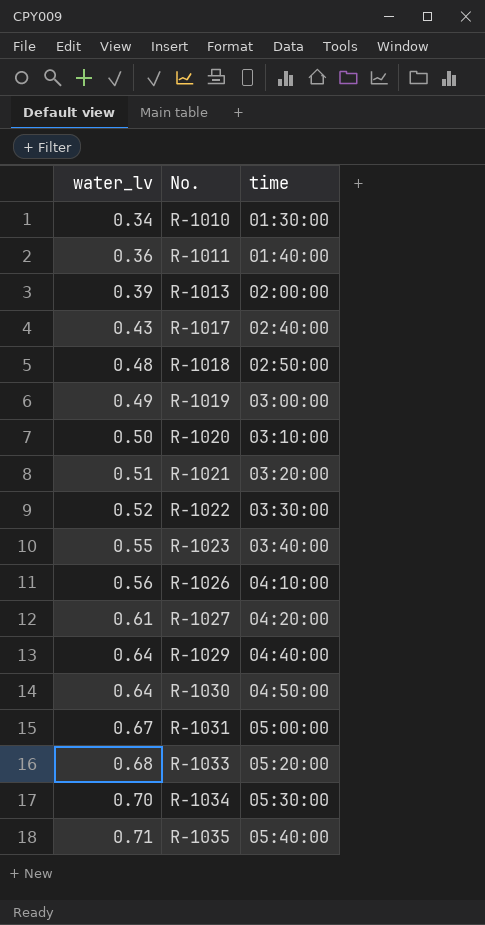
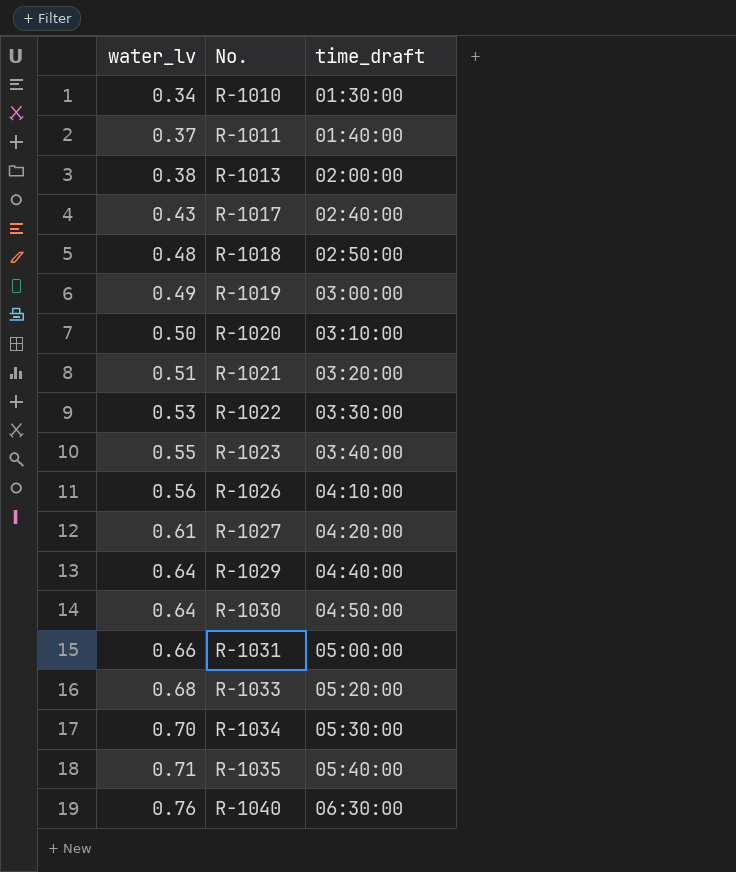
column name: time -> time_draft
R-1011 | water_lv: 0.36 -> 0.37
R-1013 | water_lv: 0.39 -> 0.38
R-1022 | water_lv: 0.52 -> 0.53
R-1031 | water_lv: 0.67 -> 0.66
row R-1040: none -> 0.76 | 06:30:00

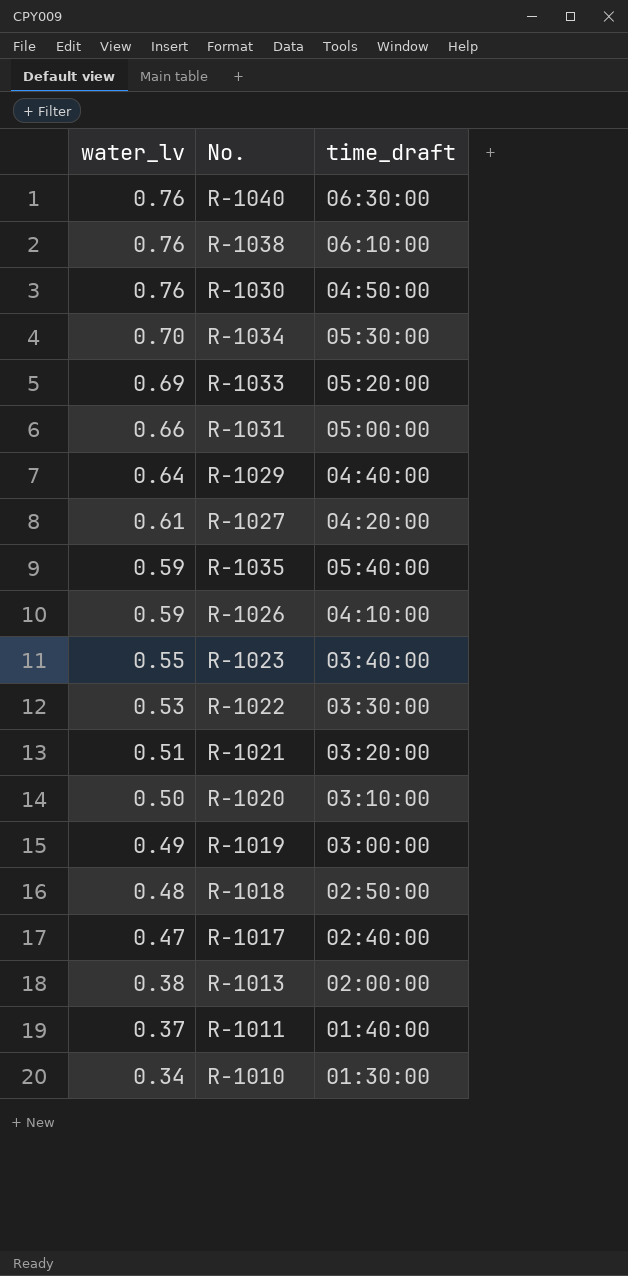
row order: water_lv ascending -> water_lv descending
row R-1038: none -> 0.76 | 06:10:00
R-1030 | water_lv: 0.64 -> 0.76
R-1033 | water_lv: 0.68 -> 0.69
R-1035 | water_lv: 0.71 -> 0.59
R-1026 | water_lv: 0.56 -> 0.59
R-1017 | water_lv: 0.43 -> 0.47

